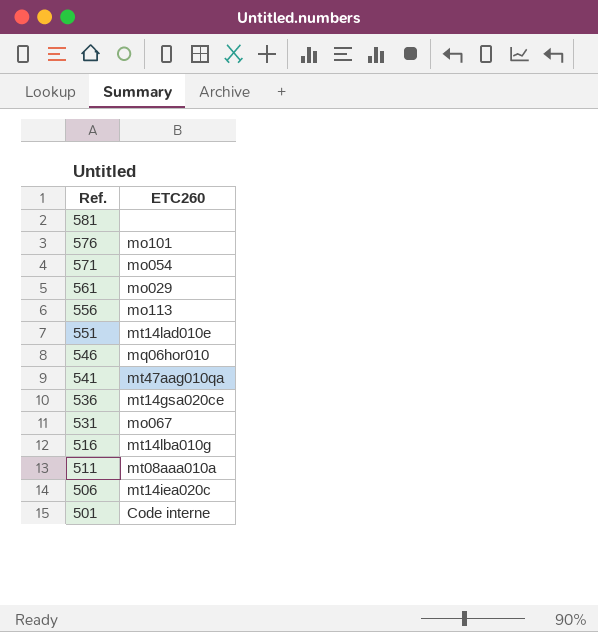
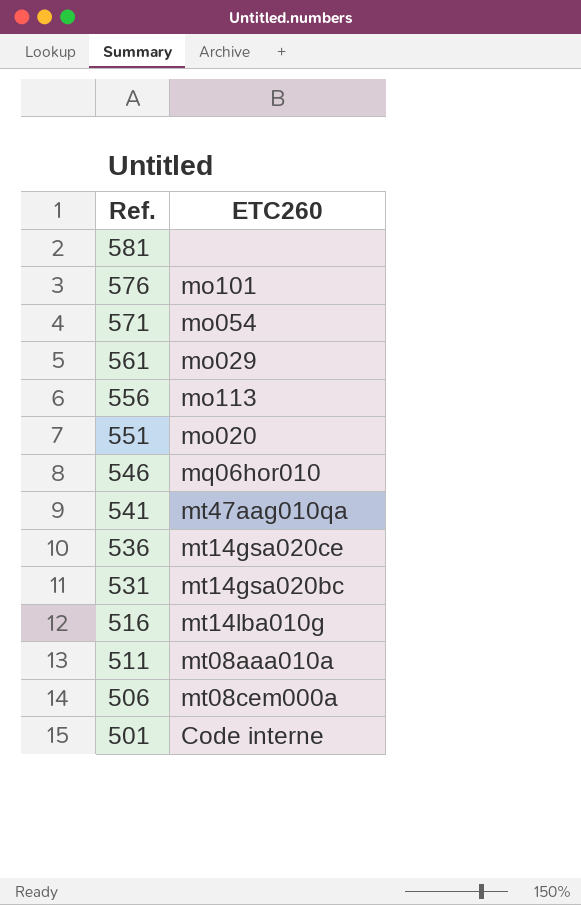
551 | ETC260: mt14lad010e -> mo020
531 | ETC260: mo067 -> mt14gsa020bc
506 | ETC260: mt14iea020c -> mt08cem000a

